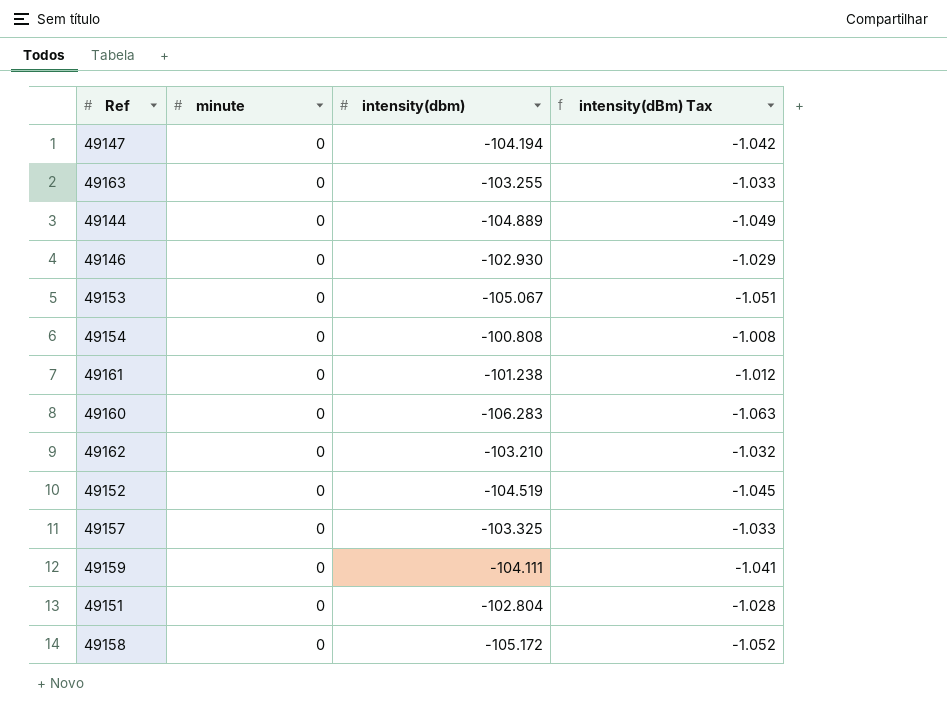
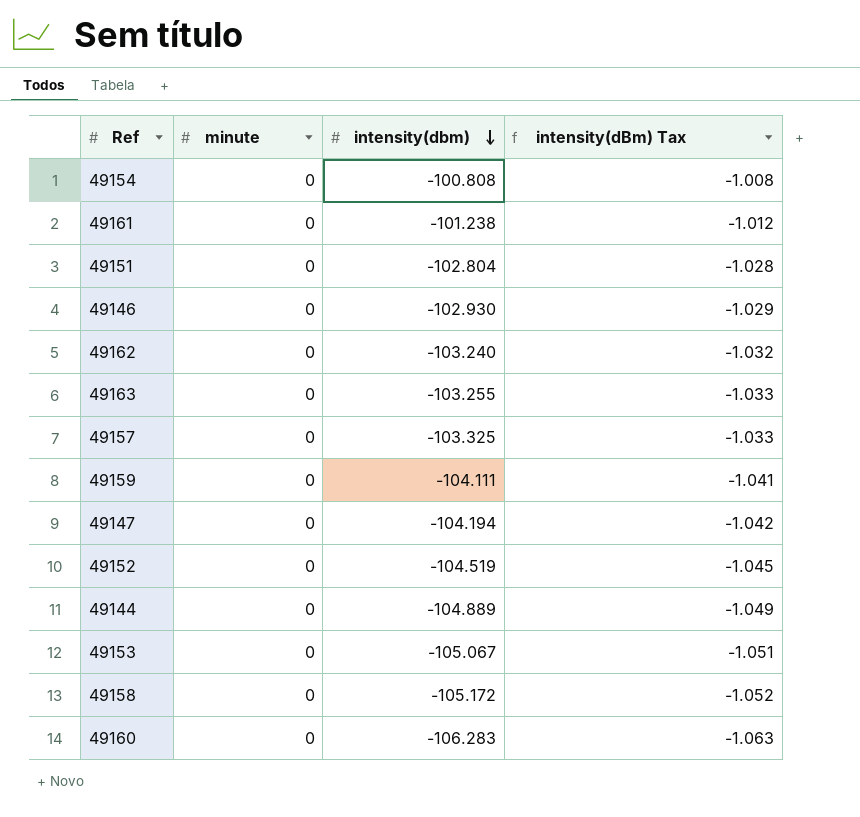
row order: none -> intensity(dbm) descending
49162 | intensity(dbm): -103.210 -> -103.240

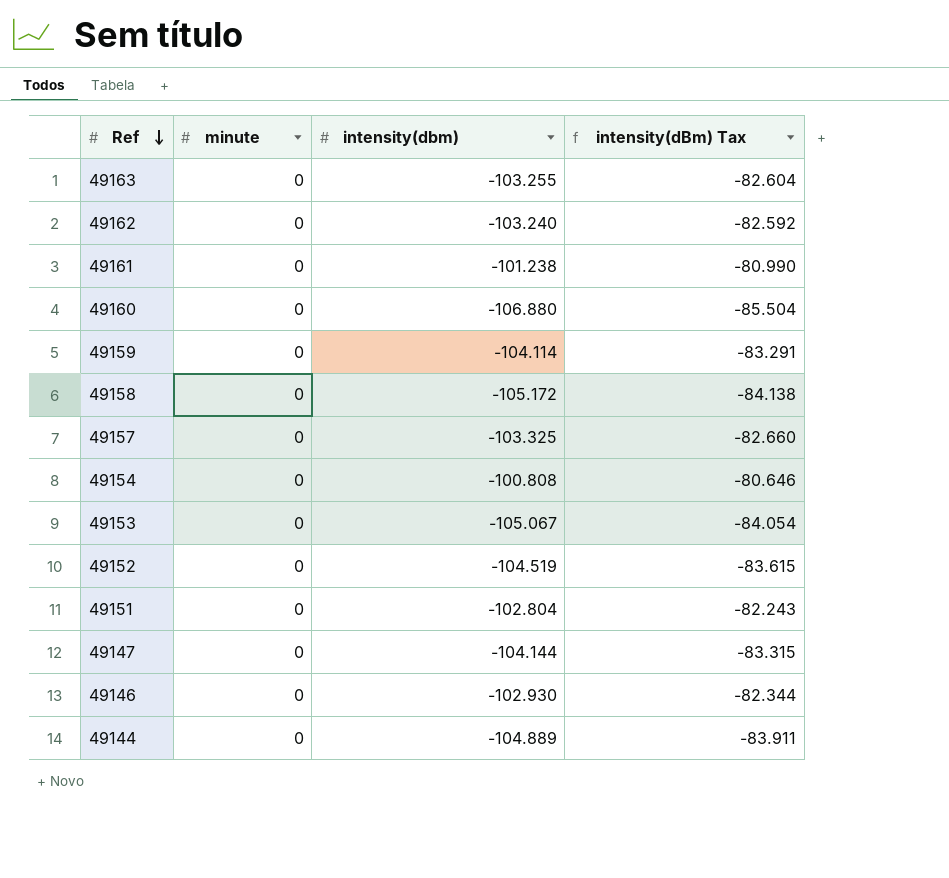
row order: intensity(dbm) descending -> Ref descending
column intensity(dBm) Tax | formula: [intensity(dbm)] * 0.01 -> [intensity(dbm)] * 0.8
49160 | intensity(dbm): -106.283 -> -106.880
49159 | intensity(dbm): -104.111 -> -104.114
49147 | intensity(dbm): -104.194 -> -104.144

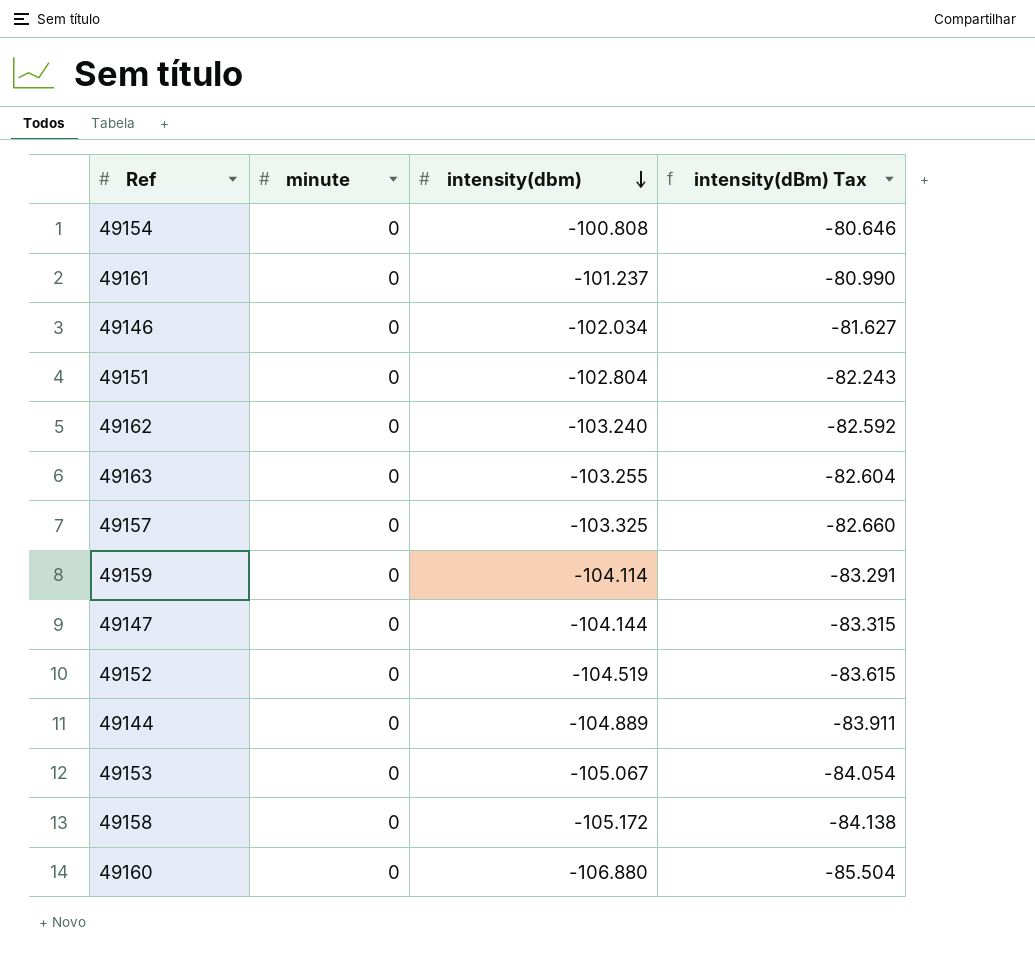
row order: Ref descending -> intensity(dbm) descending
49161 | intensity(dbm): -101.238 -> -101.237
49146 | intensity(dbm): -102.930 -> -102.034
49146 | intensity(dBm) Tax: -82.344 -> -81.627

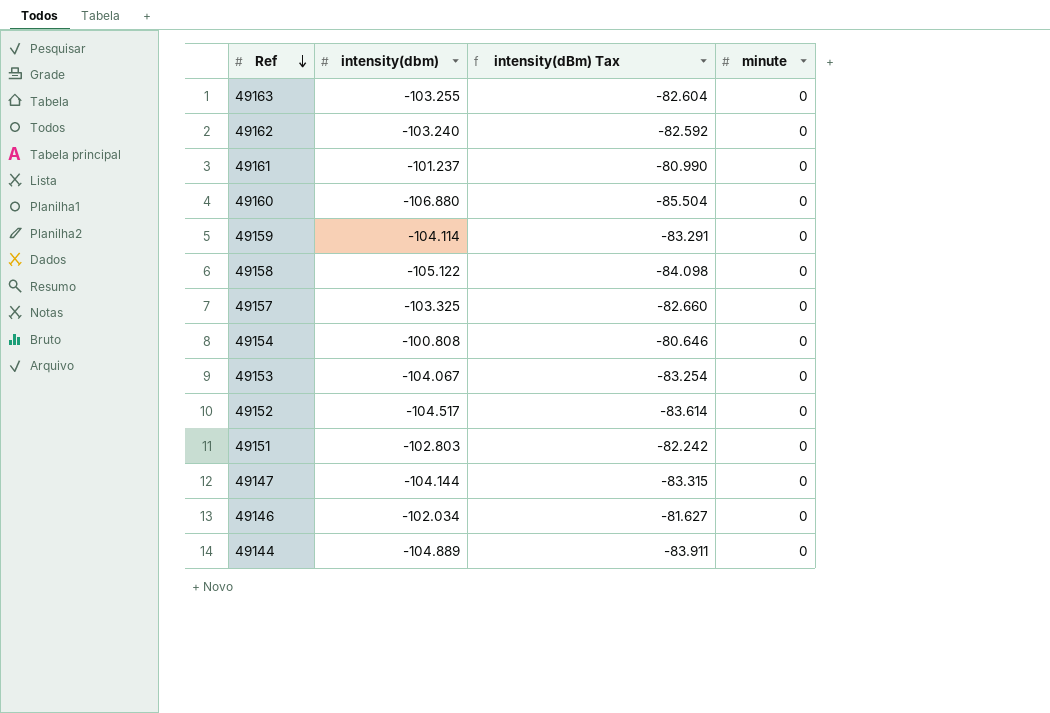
row order: intensity(dbm) descending -> Ref descending
column minute | position: 2 -> 4
49158 | intensity(dbm): -105.172 -> -105.122
49158 | intensity(dBm) Tax: -84.138 -> -84.098
49153 | intensity(dbm): -105.067 -> -104.067
49153 | intensity(dBm) Tax: -84.054 -> -83.254
49152 | intensity(dbm): -104.519 -> -104.517
49152 | intensity(dBm) Tax: -83.615 -> -83.614
49151 | intensity(dbm): -102.804 -> -102.803
49151 | intensity(dBm) Tax: -82.243 -> -82.242

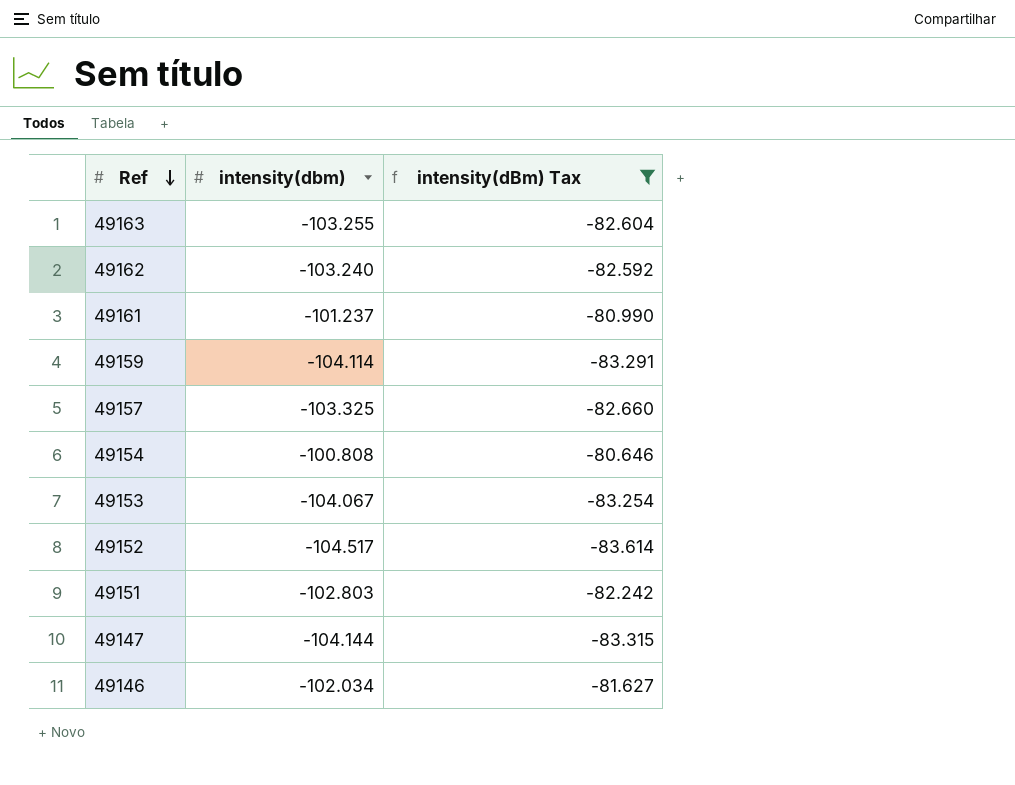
filter: none -> intensity(dBm) Tax >= -83.614
column minute | position: 4 -> none

